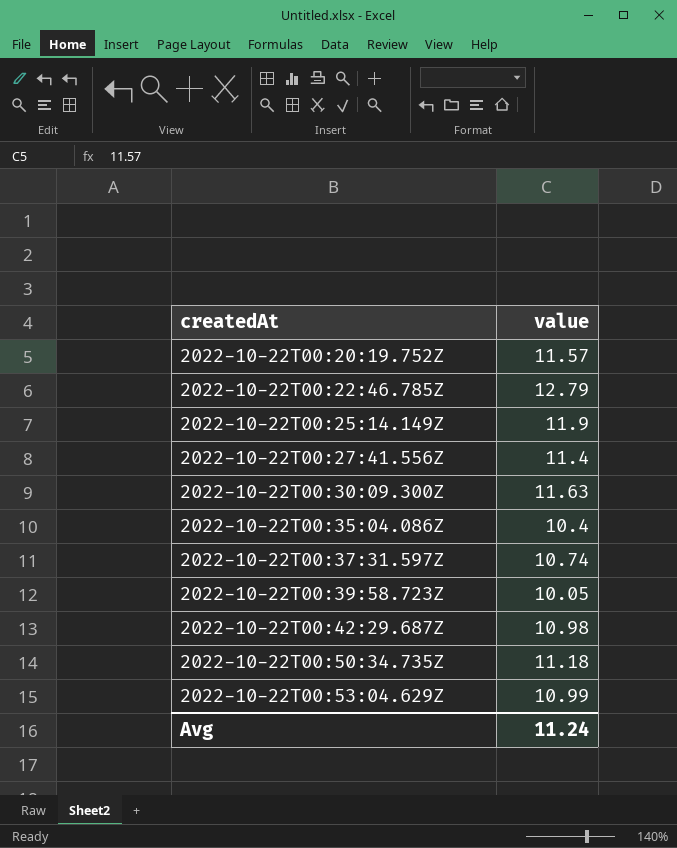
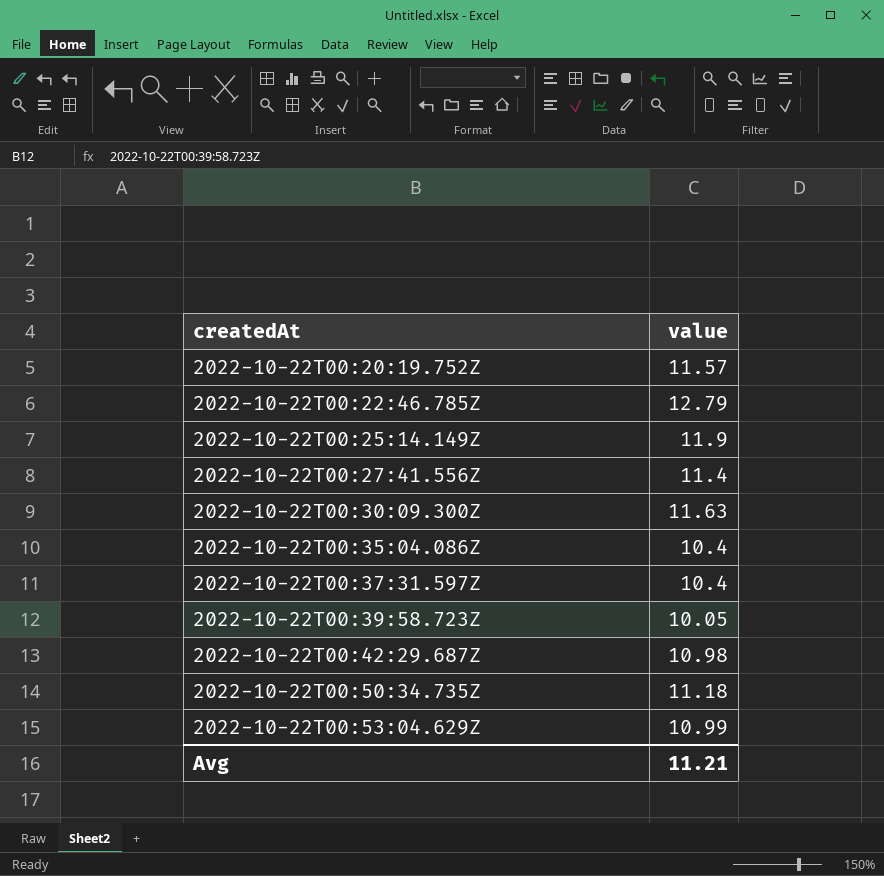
2022-10-22T00:37:31.597Z | value: 10.74 -> 10.4
Avg | value: 11.24 -> 11.21

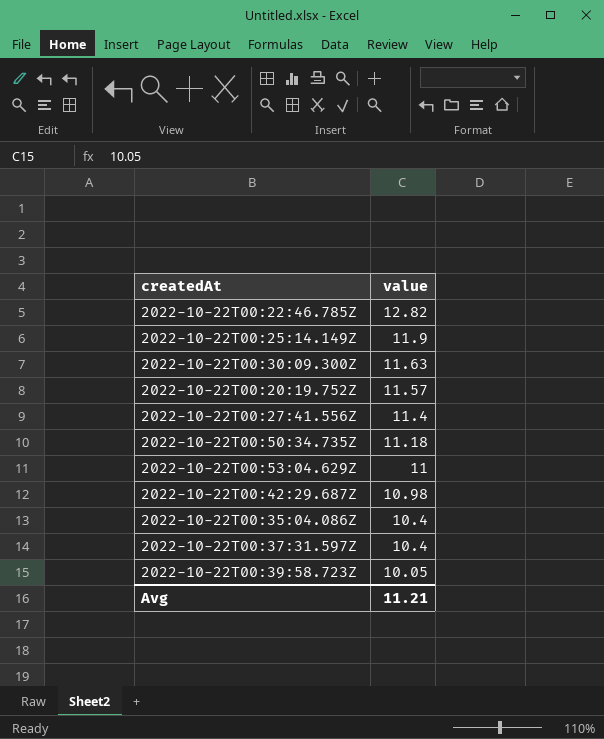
row order: createdAt ascending -> value descending
2022-10-22T00:22:46.785Z | value: 12.79 -> 12.82
2022-10-22T00:53:04.629Z | value: 10.99 -> 11

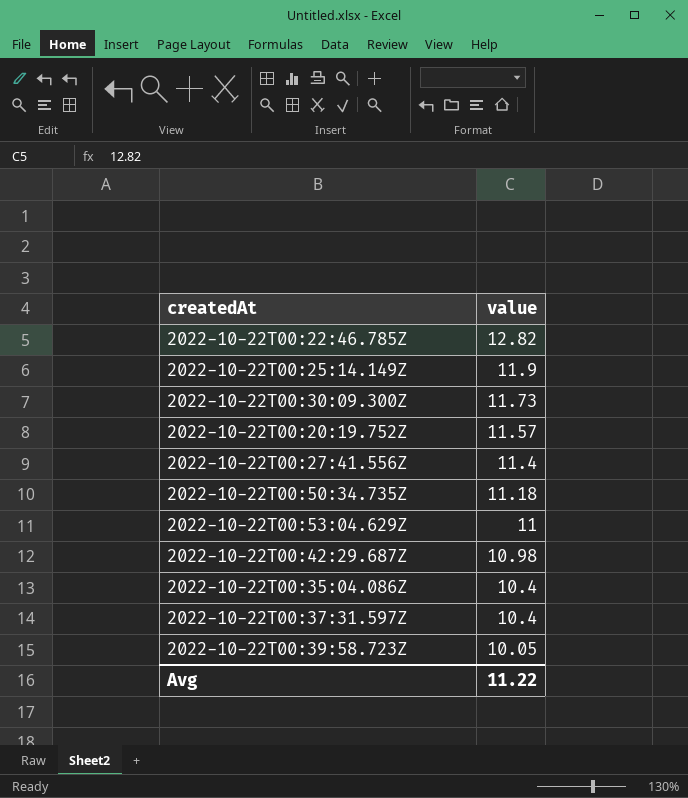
2022-10-22T00:30:09.300Z | value: 11.63 -> 11.73
Avg | value: 11.21 -> 11.22

